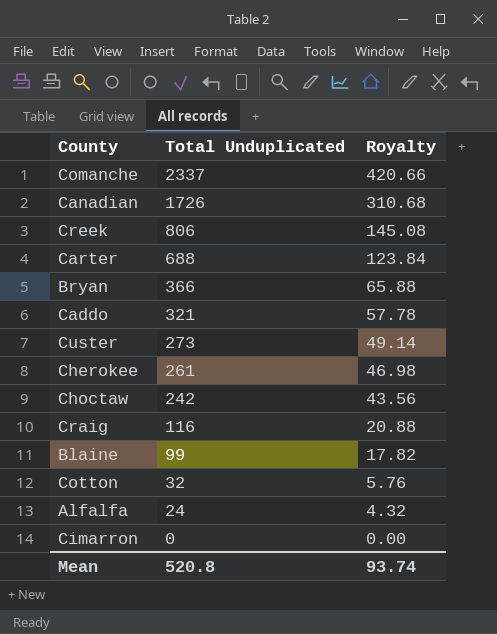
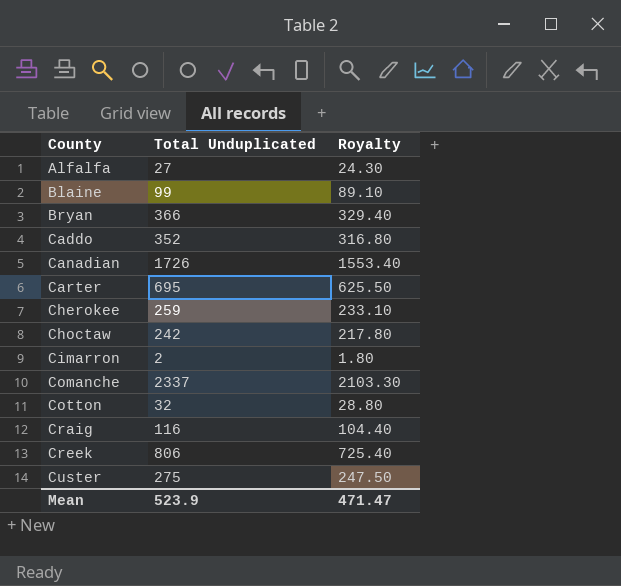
row order: Total Unduplicated descending -> County ascending
column Royalty | formula: [Total Unduplicated] * 0.18 -> [Total Unduplicated] * 0.9
Alfalfa | Total Unduplicated: 24 -> 27
Caddo | Total Unduplicated: 321 -> 352
Carter | Total Unduplicated: 688 -> 695
Cherokee | Total Unduplicated: 261 -> 259
Cimarron | Total Unduplicated: 0 -> 2
Custer | Total Unduplicated: 273 -> 275
Mean | Total Unduplicated: 520.8 -> 523.9
Mean | Royalty: 93.74 -> 471.47

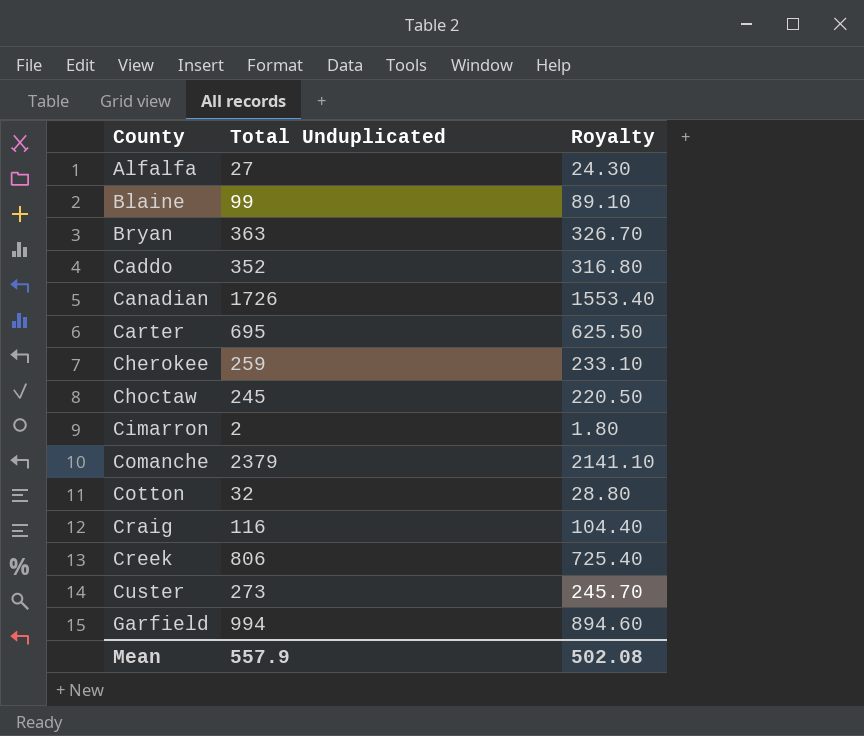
Bryan | Total Unduplicated: 366 -> 363
Bryan | Royalty: 329.40 -> 326.70
Choctaw | Total Unduplicated: 242 -> 245
Choctaw | Royalty: 217.80 -> 220.50
Comanche | Total Unduplicated: 2337 -> 2379
Comanche | Royalty: 2103.30 -> 2141.10
Custer | Total Unduplicated: 275 -> 273
Custer | Royalty: 247.50 -> 245.70
row Garfield: none -> 994 | 894.60
Mean | Total Unduplicated: 523.9 -> 557.9
Mean | Royalty: 471.47 -> 502.08

